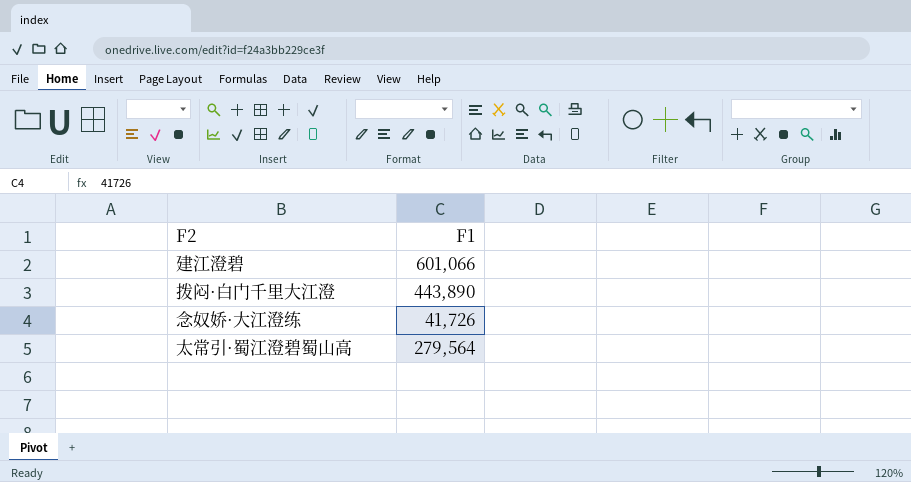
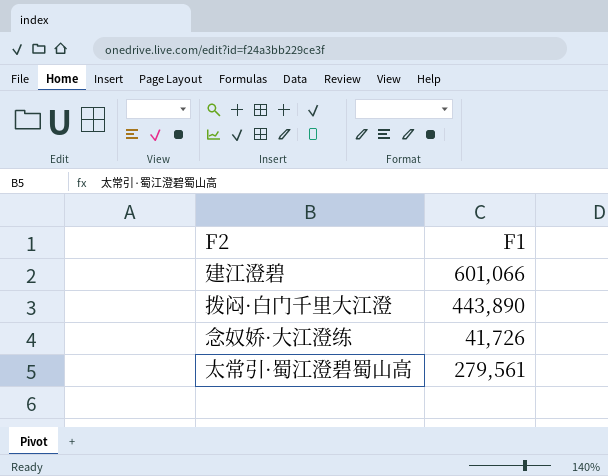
太常引·蜀江澄碧蜀山高 | F1: 279,564 -> 279,561

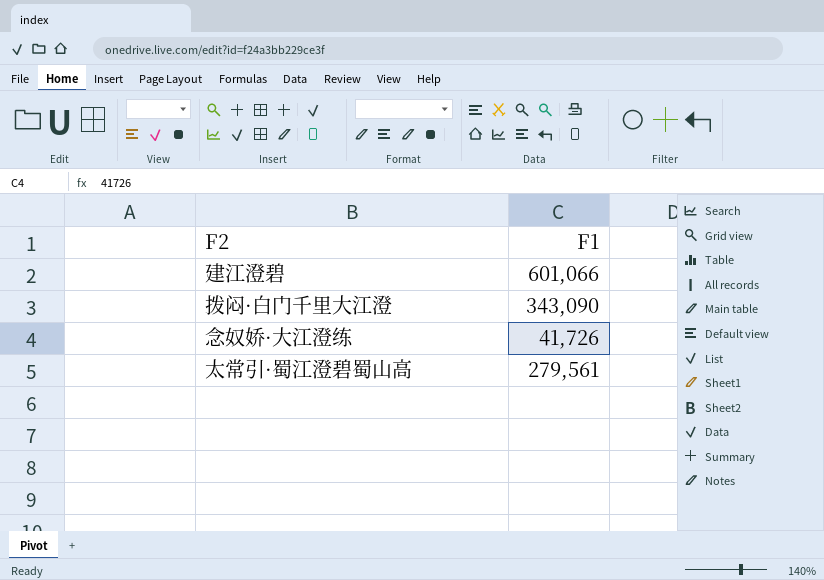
拨闷·白门千里大江澄 | F1: 443,890 -> 343,090

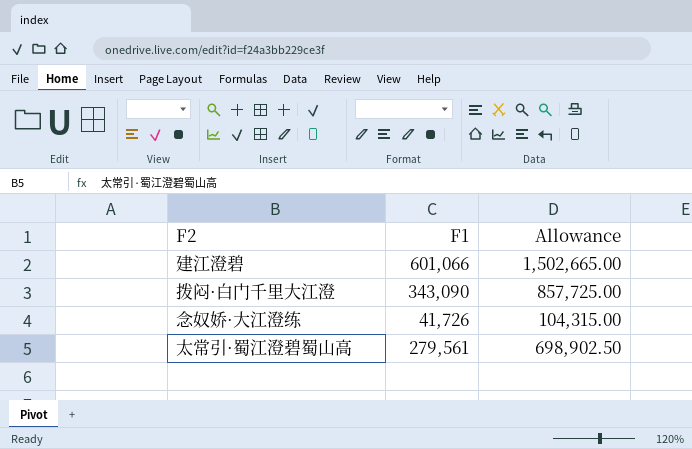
column Allowance | formula: none -> [F1] * 2.5

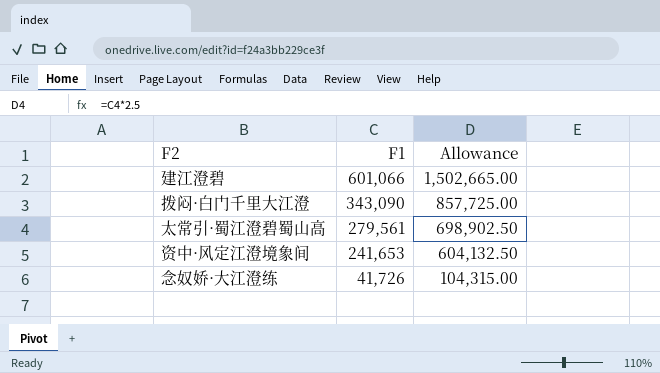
row order: none -> F1 descending
row 资中·风定江澄境象间: none -> 241,653 | 604,132.50

